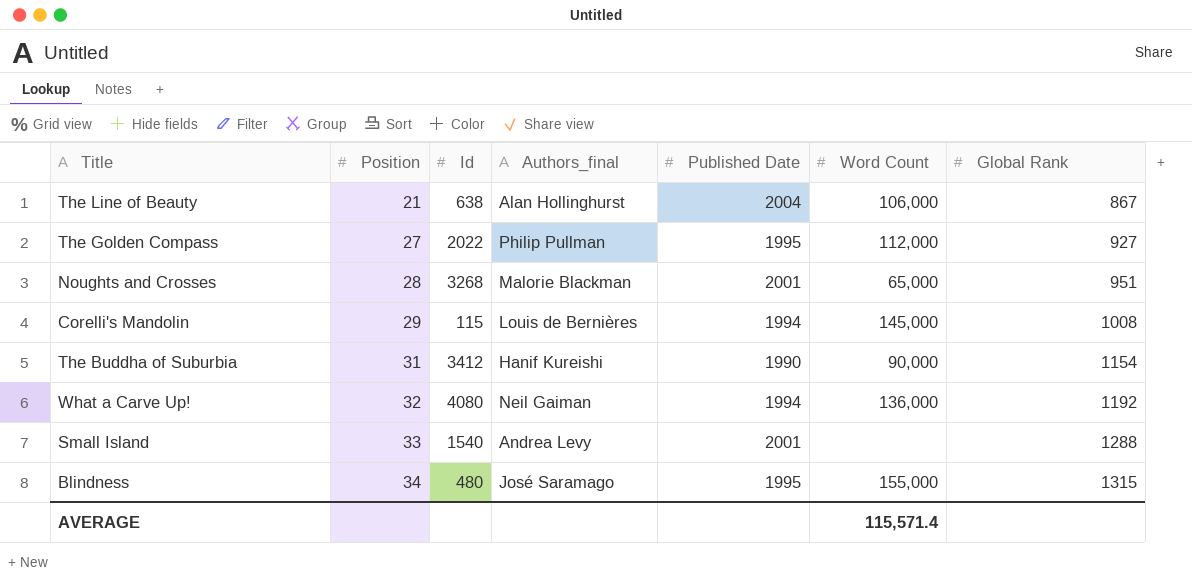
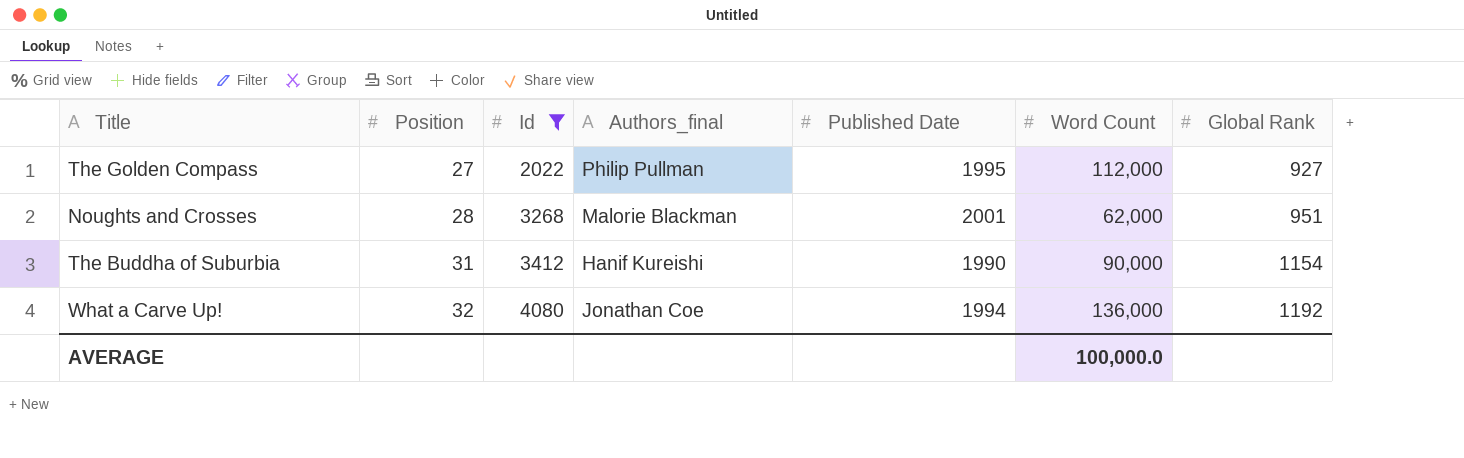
filter: none -> Id >= 2022
Noughts and Crosses | Word Count: 65,000 -> 62,000
What a Carve Up! | Authors_final: Neil Gaiman -> Jonathan Coe
AVERAGE | Word Count: 115,571.4 -> 100,000.0

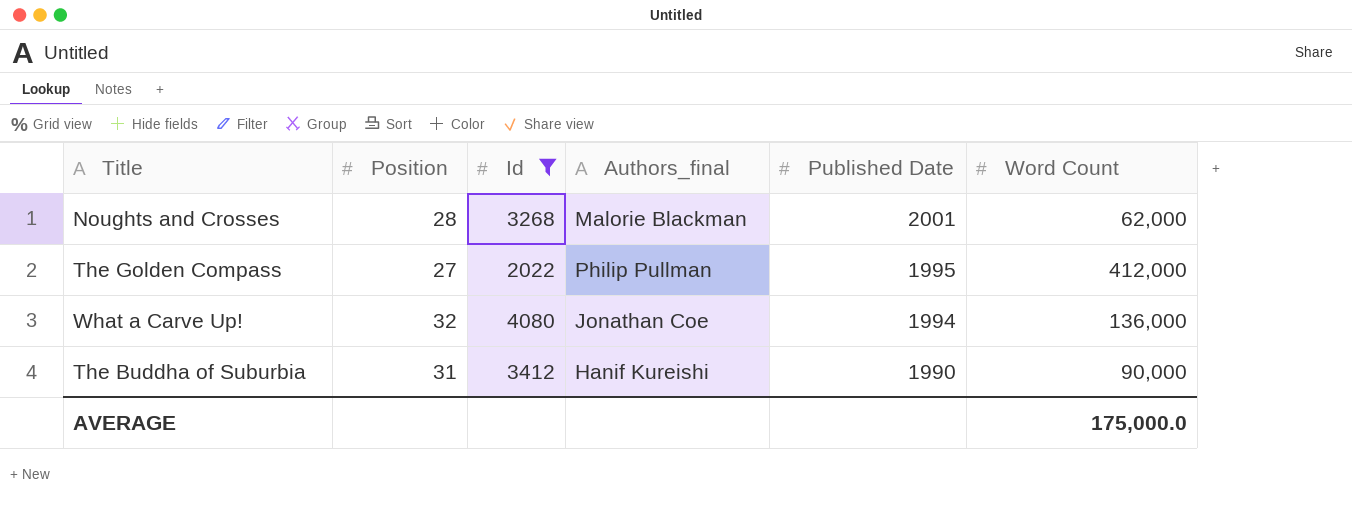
row order: Position ascending -> Published Date descending
column Global Rank | position: 7 -> none
The Golden Compass | Word Count: 112,000 -> 412,000
AVERAGE | Word Count: 100,000.0 -> 175,000.0

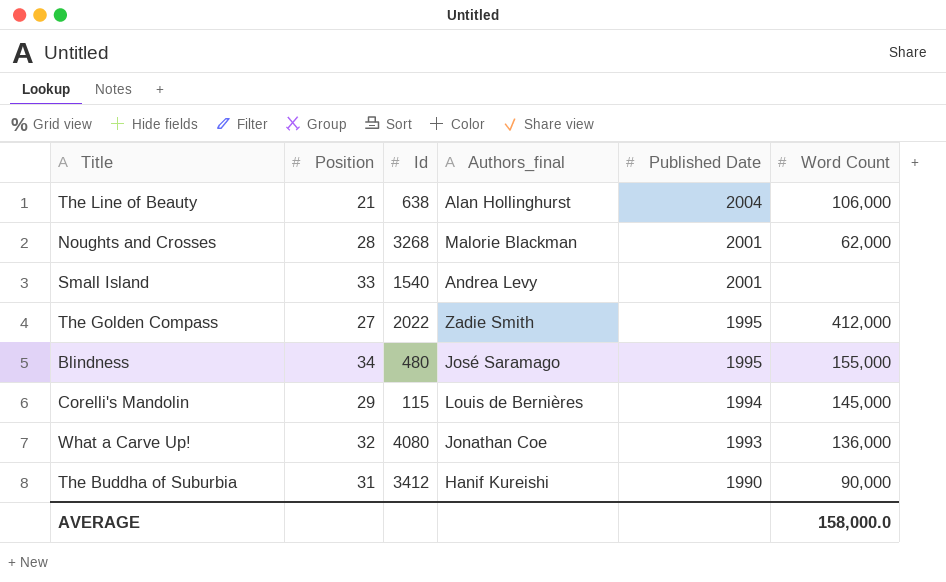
filter: Id >= 2022 -> none
The Golden Compass | Authors_final: Philip Pullman -> Zadie Smith
What a Carve Up! | Published Date: 1994 -> 1993
AVERAGE | Word Count: 175,000.0 -> 158,000.0

